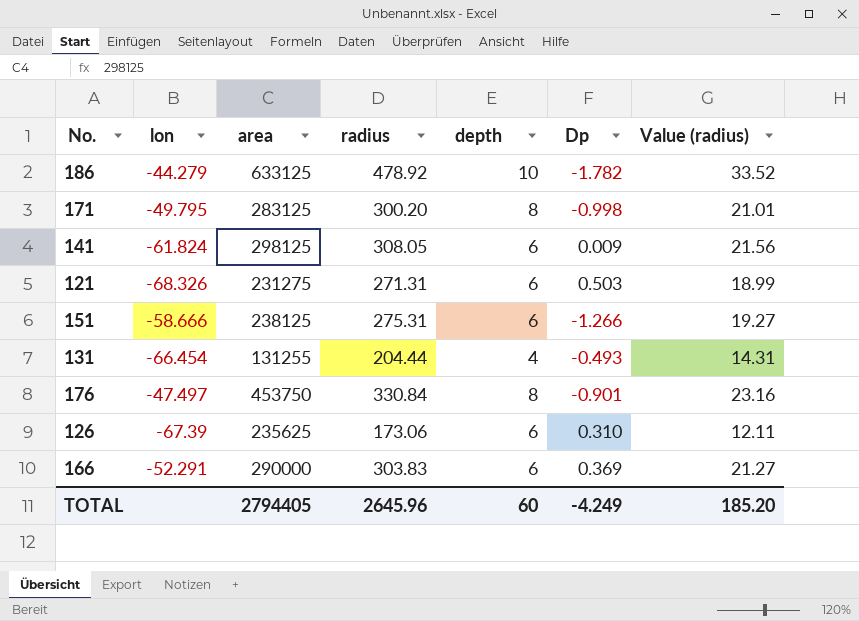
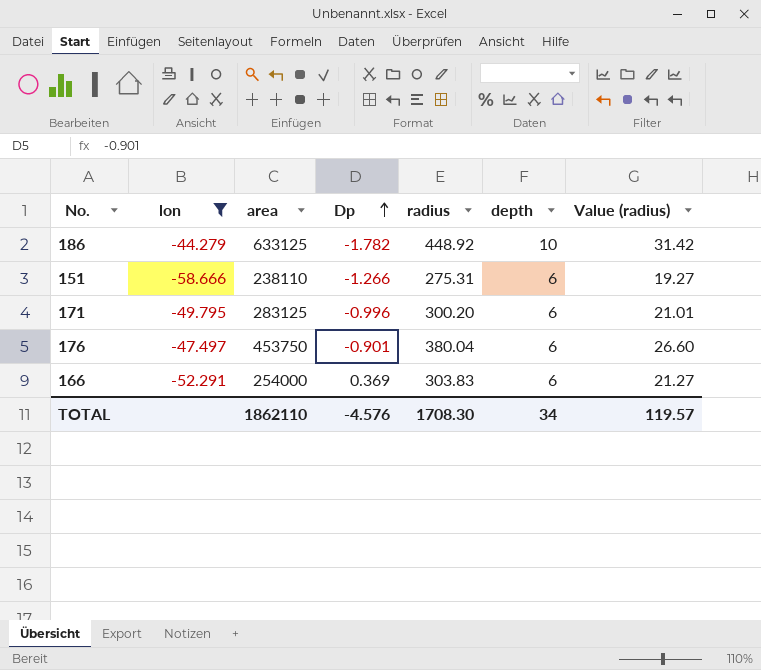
filter: none -> lon >= -58.666
row order: none -> Dp ascending
column Dp | position: 6 -> 4
186 | radius: 478.92 -> 448.92
186 | Value (radius): 33.52 -> 31.42
151 | area: 238125 -> 238110
171 | Dp: -0.998 -> -0.996
171 | depth: 8 -> 6
176 | radius: 330.84 -> 380.04
176 | depth: 8 -> 6
176 | Value (radius): 23.16 -> 26.60
166 | area: 290000 -> 254000
TOTAL | area: 2794405 -> 1862110
TOTAL | Dp: -4.249 -> -4.576
TOTAL | radius: 2645.96 -> 1708.30
TOTAL | depth: 60 -> 34
TOTAL | Value (radius): 185.20 -> 119.57

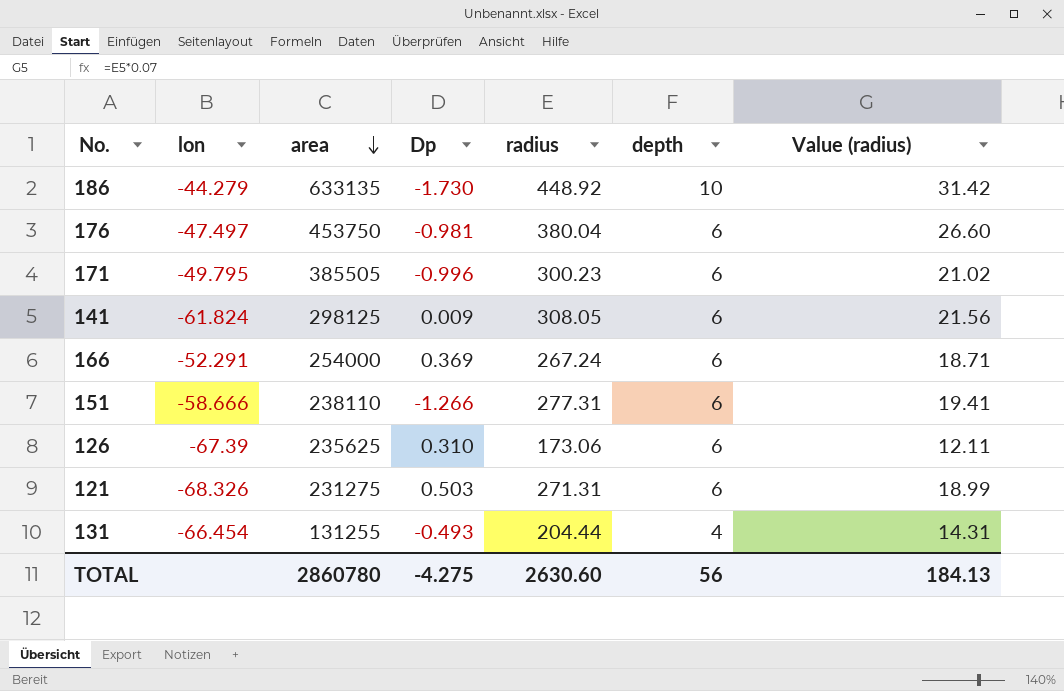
filter: lon >= -58.666 -> none
row order: Dp ascending -> area descending
186 | area: 633125 -> 633135
186 | Dp: -1.782 -> -1.730
176 | Dp: -0.901 -> -0.981
171 | area: 283125 -> 385505
171 | radius: 300.20 -> 300.23
171 | Value (radius): 21.01 -> 21.02
166 | radius: 303.83 -> 267.24
166 | Value (radius): 21.27 -> 18.71
151 | radius: 275.31 -> 277.31
151 | Value (radius): 19.27 -> 19.41
TOTAL | area: 1862110 -> 2860780
TOTAL | Dp: -4.576 -> -4.275
TOTAL | radius: 1708.30 -> 2630.60
TOTAL | depth: 34 -> 56
TOTAL | Value (radius): 119.57 -> 184.13

